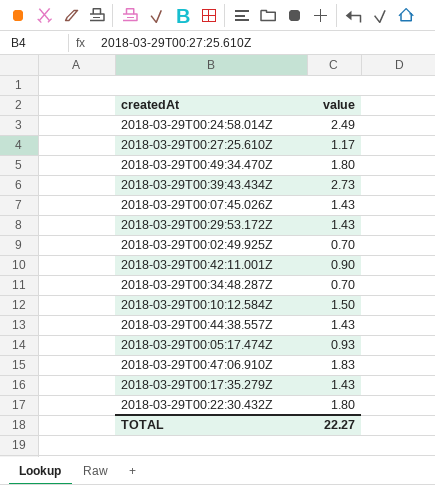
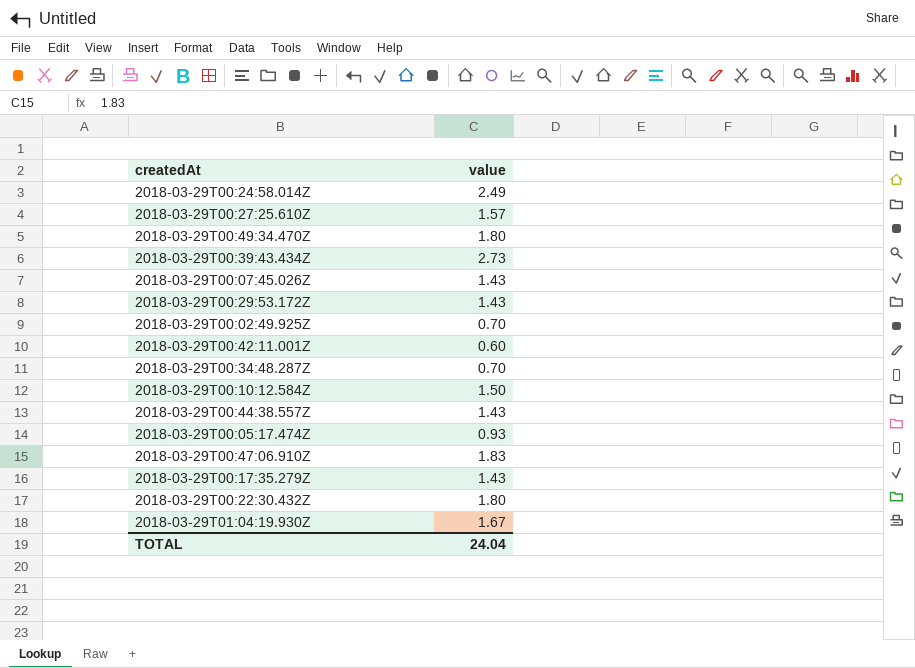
2018-03-29T00:27:25.610Z | value: 1.17 -> 1.57
2018-03-29T00:42:11.001Z | value: 0.90 -> 0.60
row 2018-03-29T01:04:19.930Z: none -> 1.67
TOTAL | value: 22.27 -> 24.04

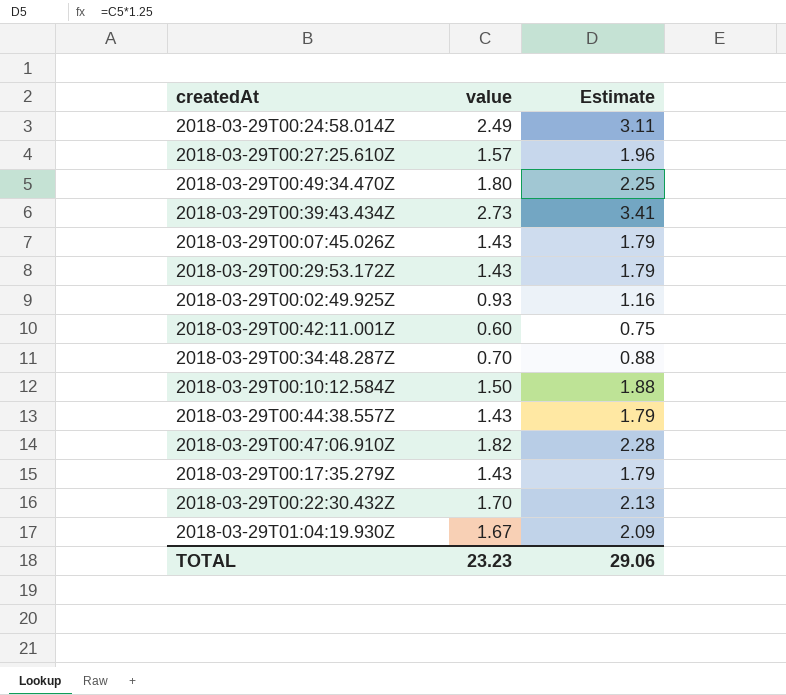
column Estimate | formula: none -> [value] * 1.25
row 2018-03-29T00:05:17.474Z: 0.93 -> none
2018-03-29T00:02:49.925Z | value: 0.70 -> 0.93
2018-03-29T00:47:06.910Z | value: 1.83 -> 1.82
2018-03-29T00:22:30.432Z | value: 1.80 -> 1.70
TOTAL | value: 24.04 -> 23.23

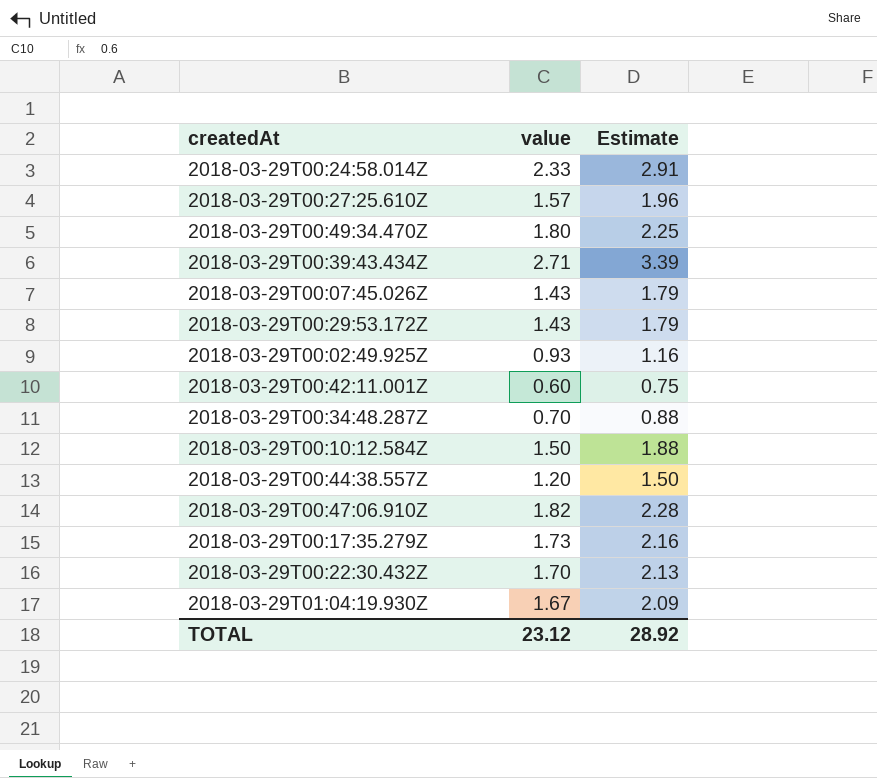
2018-03-29T00:24:58.014Z | value: 2.49 -> 2.33
2018-03-29T00:24:58.014Z | Estimate: 3.11 -> 2.91
2018-03-29T00:39:43.434Z | value: 2.73 -> 2.71
2018-03-29T00:39:43.434Z | Estimate: 3.41 -> 3.39
2018-03-29T00:44:38.557Z | value: 1.43 -> 1.20
2018-03-29T00:44:38.557Z | Estimate: 1.79 -> 1.50
2018-03-29T00:17:35.279Z | value: 1.43 -> 1.73
2018-03-29T00:17:35.279Z | Estimate: 1.79 -> 2.16
TOTAL | value: 23.23 -> 23.12
TOTAL | Estimate: 29.06 -> 28.92

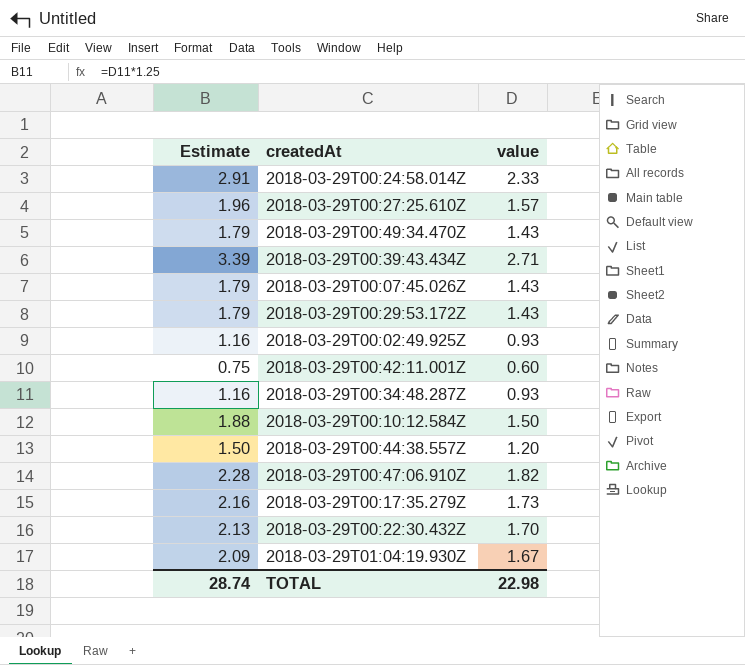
column Estimate | position: 3 -> 1
2018-03-29T00:49:34.470Z | Estimate: 2.25 -> 1.79
2018-03-29T00:49:34.470Z | value: 1.80 -> 1.43
2018-03-29T00:34:48.287Z | Estimate: 0.88 -> 1.16
2018-03-29T00:34:48.287Z | value: 0.70 -> 0.93
TOTAL | Estimate: 28.92 -> 28.74
TOTAL | value: 23.12 -> 22.98

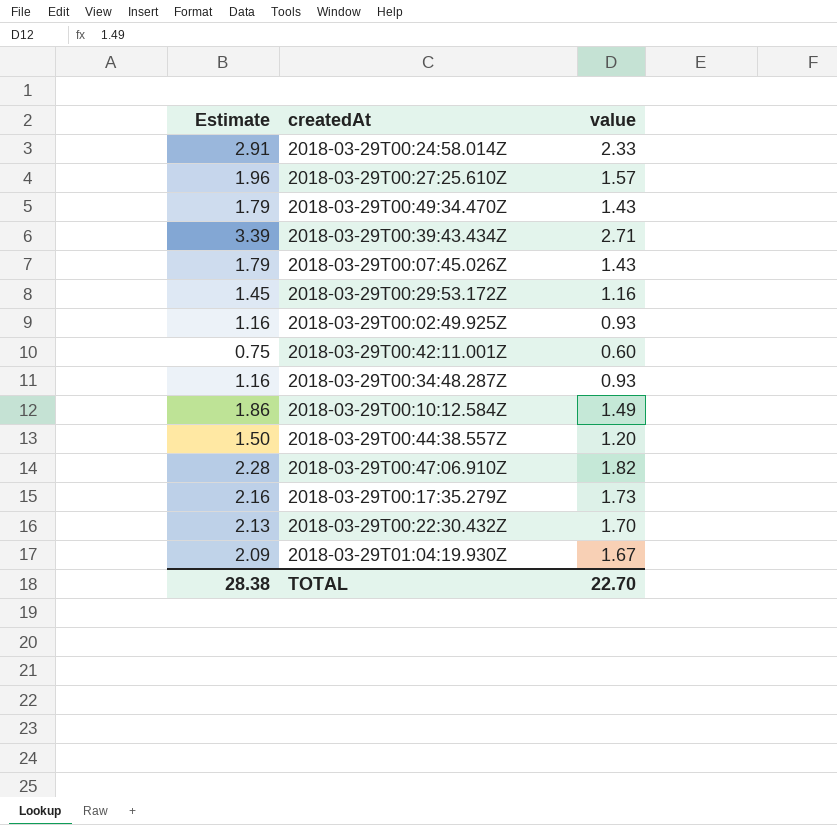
2018-03-29T00:29:53.172Z | Estimate: 1.79 -> 1.45
2018-03-29T00:29:53.172Z | value: 1.43 -> 1.16
2018-03-29T00:10:12.584Z | Estimate: 1.88 -> 1.86
2018-03-29T00:10:12.584Z | value: 1.50 -> 1.49
TOTAL | Estimate: 28.74 -> 28.38
TOTAL | value: 22.98 -> 22.70

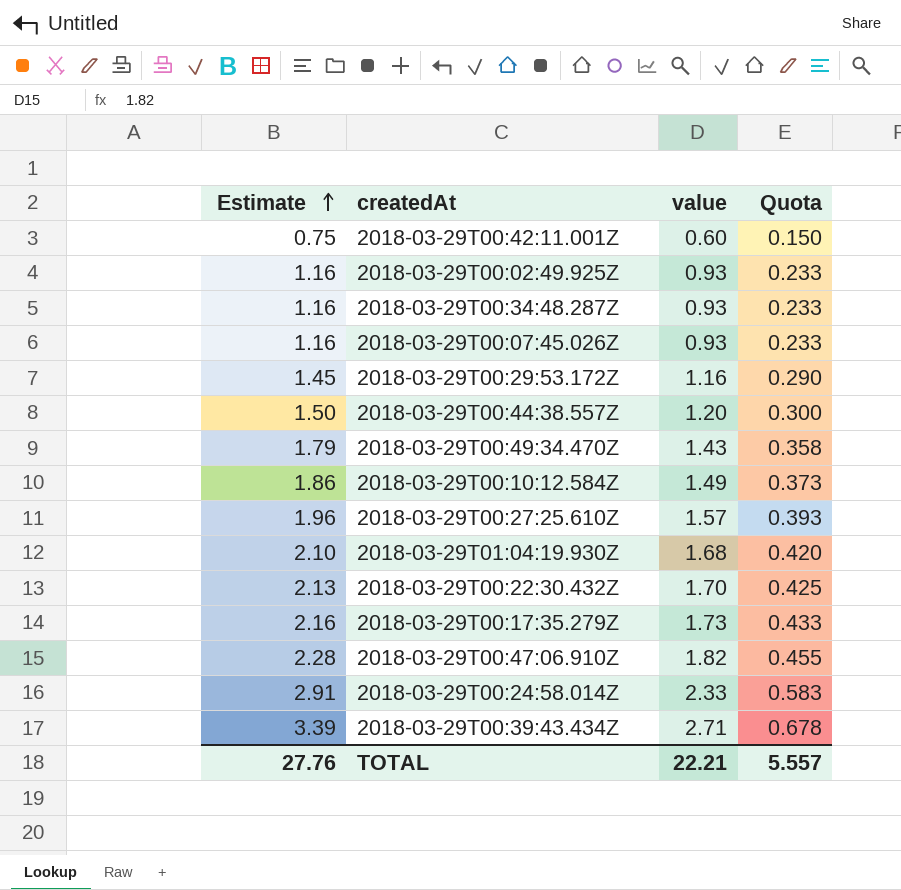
row order: none -> Estimate ascending
column Quota | formula: none -> [value] * 0.25
2018-03-29T00:07:45.026Z | Estimate: 1.79 -> 1.16
2018-03-29T00:07:45.026Z | value: 1.43 -> 0.93
2018-03-29T01:04:19.930Z | Estimate: 2.09 -> 2.10
2018-03-29T01:04:19.930Z | value: 1.67 -> 1.68
TOTAL | Estimate: 28.38 -> 27.76
TOTAL | value: 22.70 -> 22.21

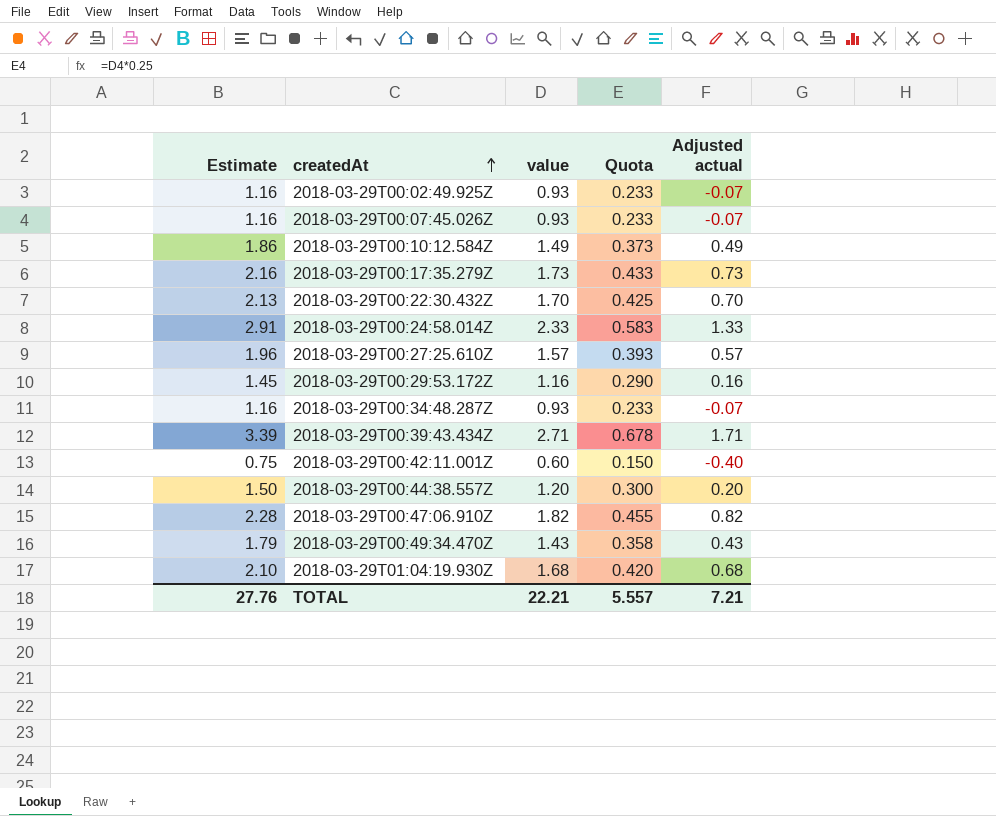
row order: Estimate ascending -> createdAt ascending
column Adjusted actual | formula: none -> [value] - 1

